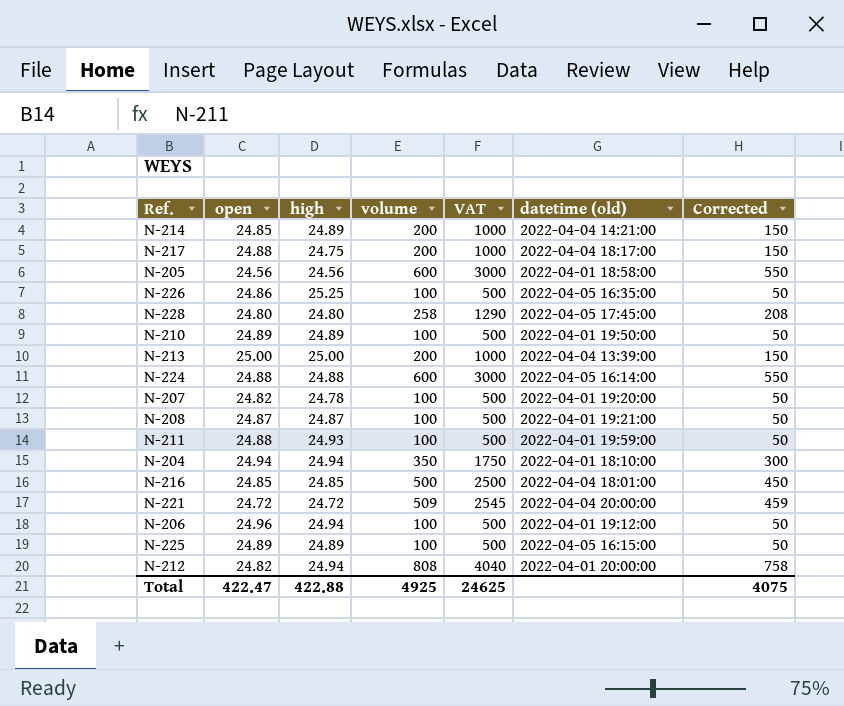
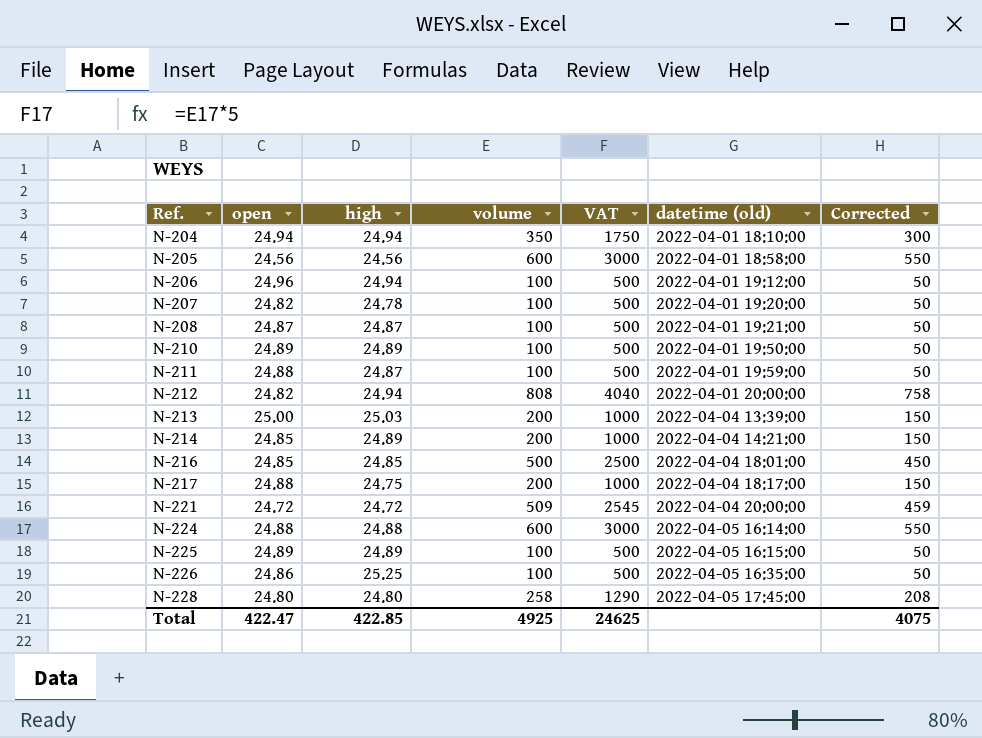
row order: none -> Ref. ascending
N-211 | high: 24.93 -> 24.87
N-213 | high: 25.00 -> 25.03
Total | high: 422.88 -> 422.85

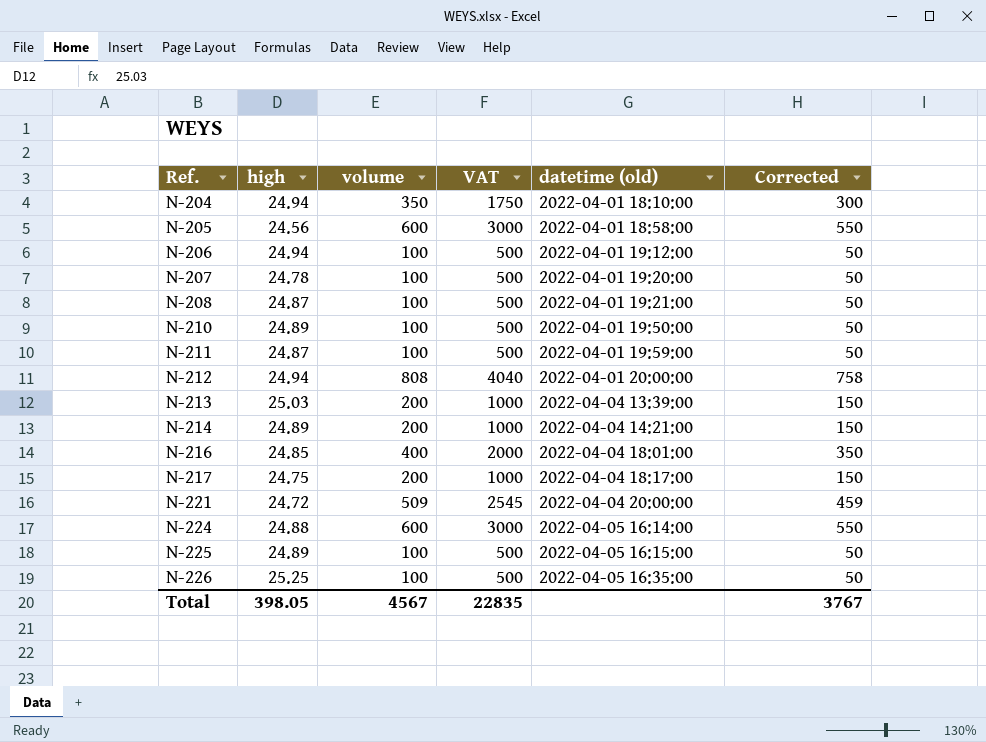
column open | position: 2 -> none
row N-228: 24.80 | 24.80 | 258 | 1290 | 2022-04-05 17:45:00 | 208 -> none
N-216 | volume: 500 -> 400
N-216 | VAT: 2500 -> 2000
N-216 | Corrected: 450 -> 350
Total | high: 422.85 -> 398.05
Total | volume: 4925 -> 4567
Total | VAT: 24625 -> 22835
Total | Corrected: 4075 -> 3767

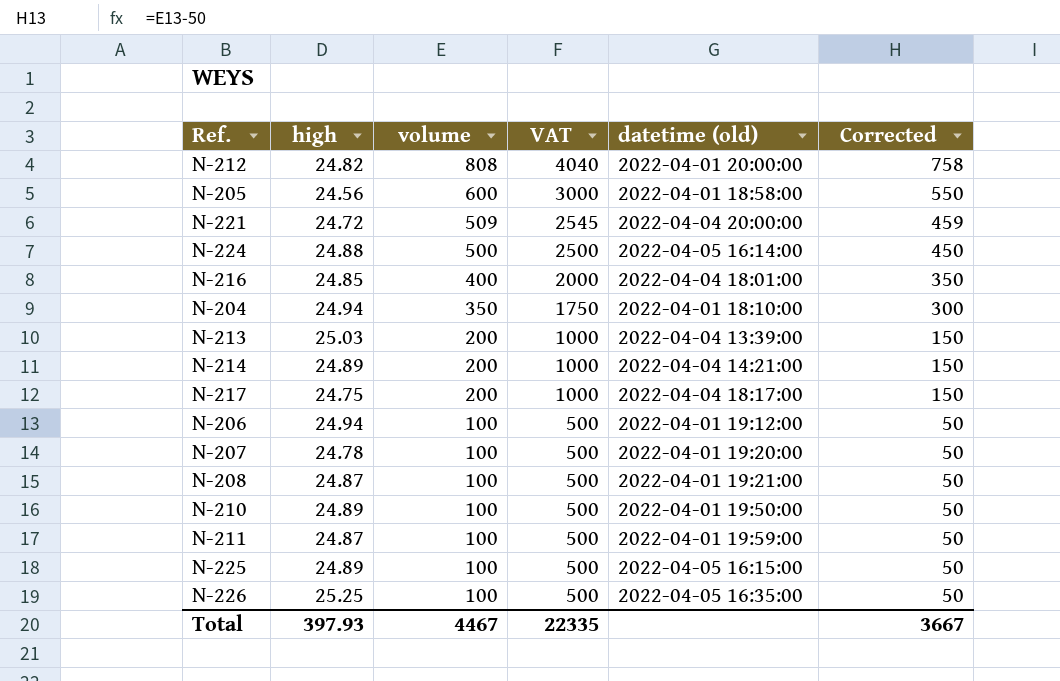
row order: Ref. ascending -> volume descending
N-212 | high: 24.94 -> 24.82
N-224 | volume: 600 -> 500
N-224 | VAT: 3000 -> 2500
N-224 | Corrected: 550 -> 450
Total | high: 398.05 -> 397.93
Total | volume: 4567 -> 4467
Total | VAT: 22835 -> 22335
Total | Corrected: 3767 -> 3667

